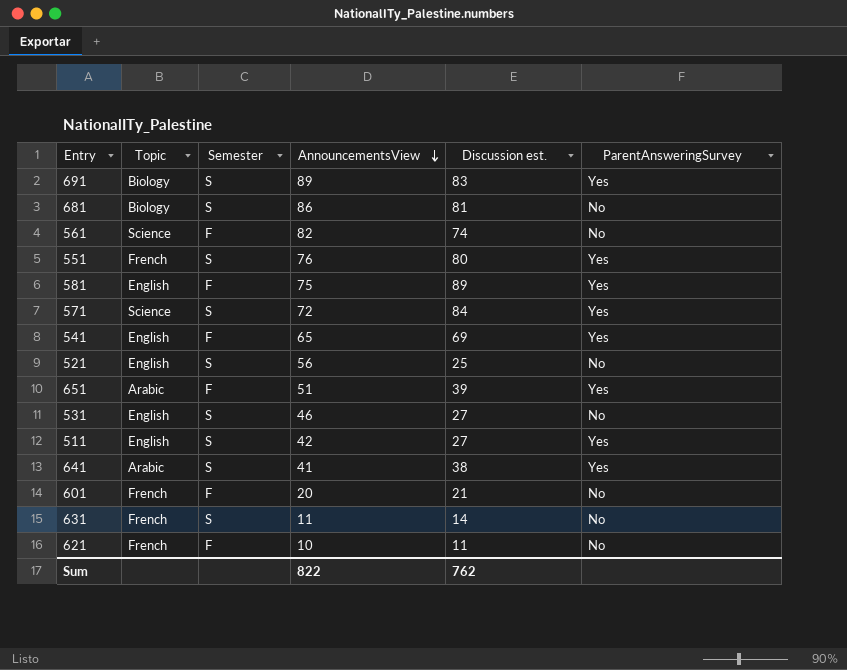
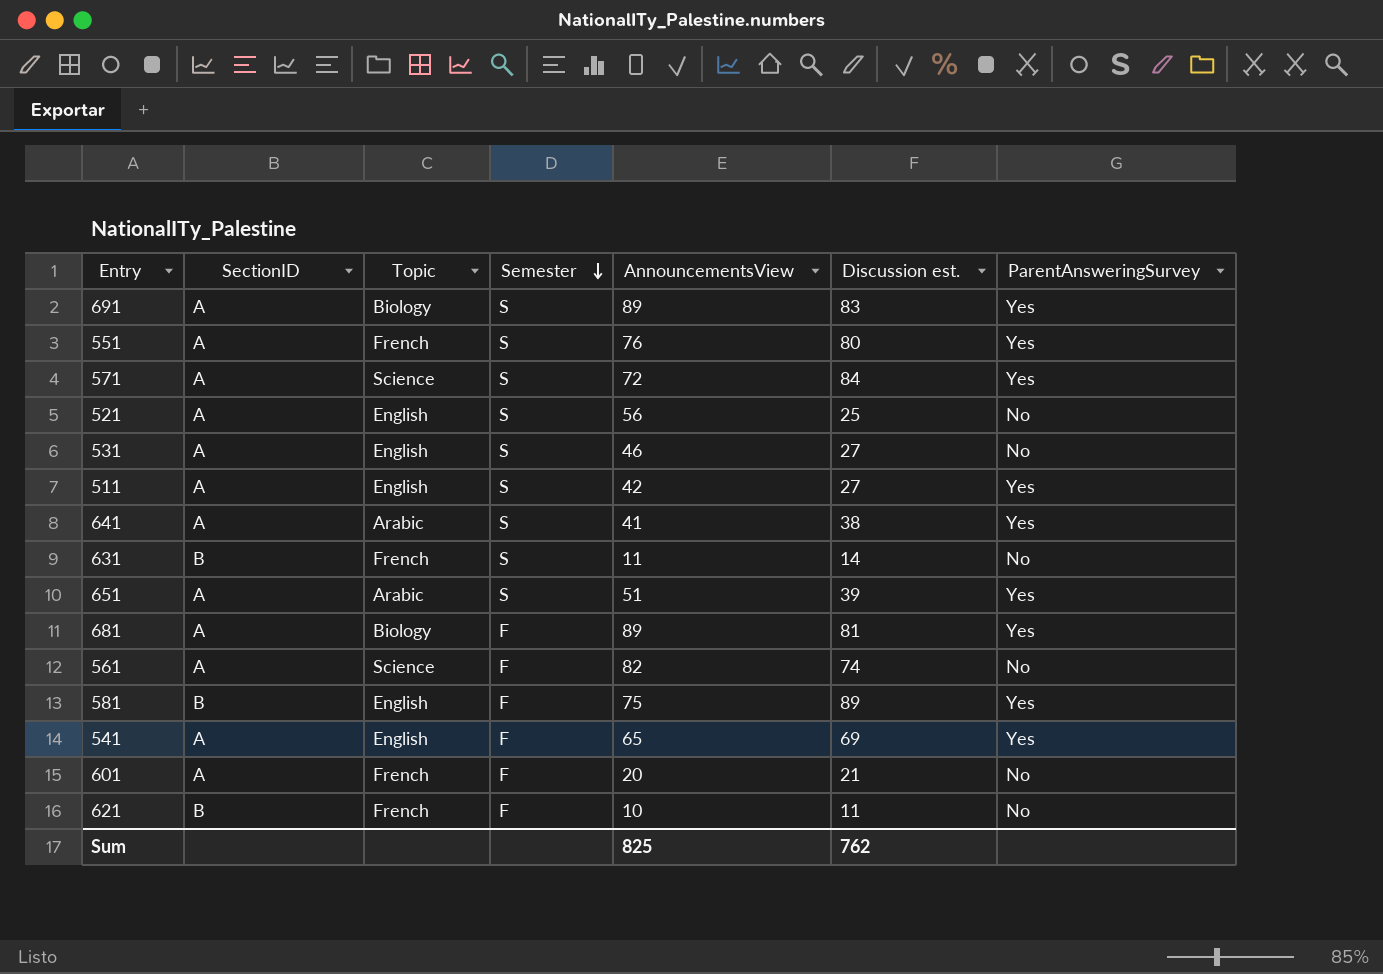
row order: AnnouncementsView descending -> Semester descending
column SectionID | position: none -> 2
651 | Semester: F -> S
681 | Semester: S -> F
681 | AnnouncementsView: 86 -> 89
681 | ParentAnsweringSurvey: No -> Yes
Sum | AnnouncementsView: 822 -> 825

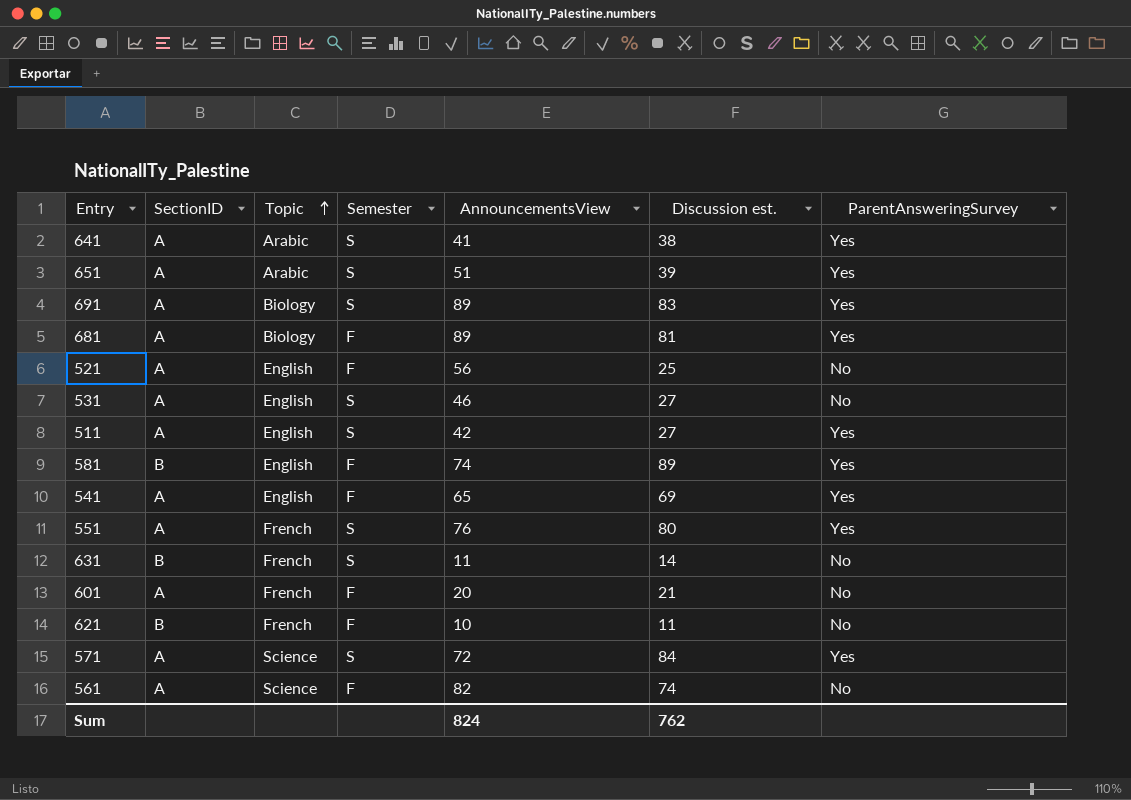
row order: Semester descending -> Topic ascending
521 | Semester: S -> F
581 | AnnouncementsView: 75 -> 74
Sum | AnnouncementsView: 825 -> 824

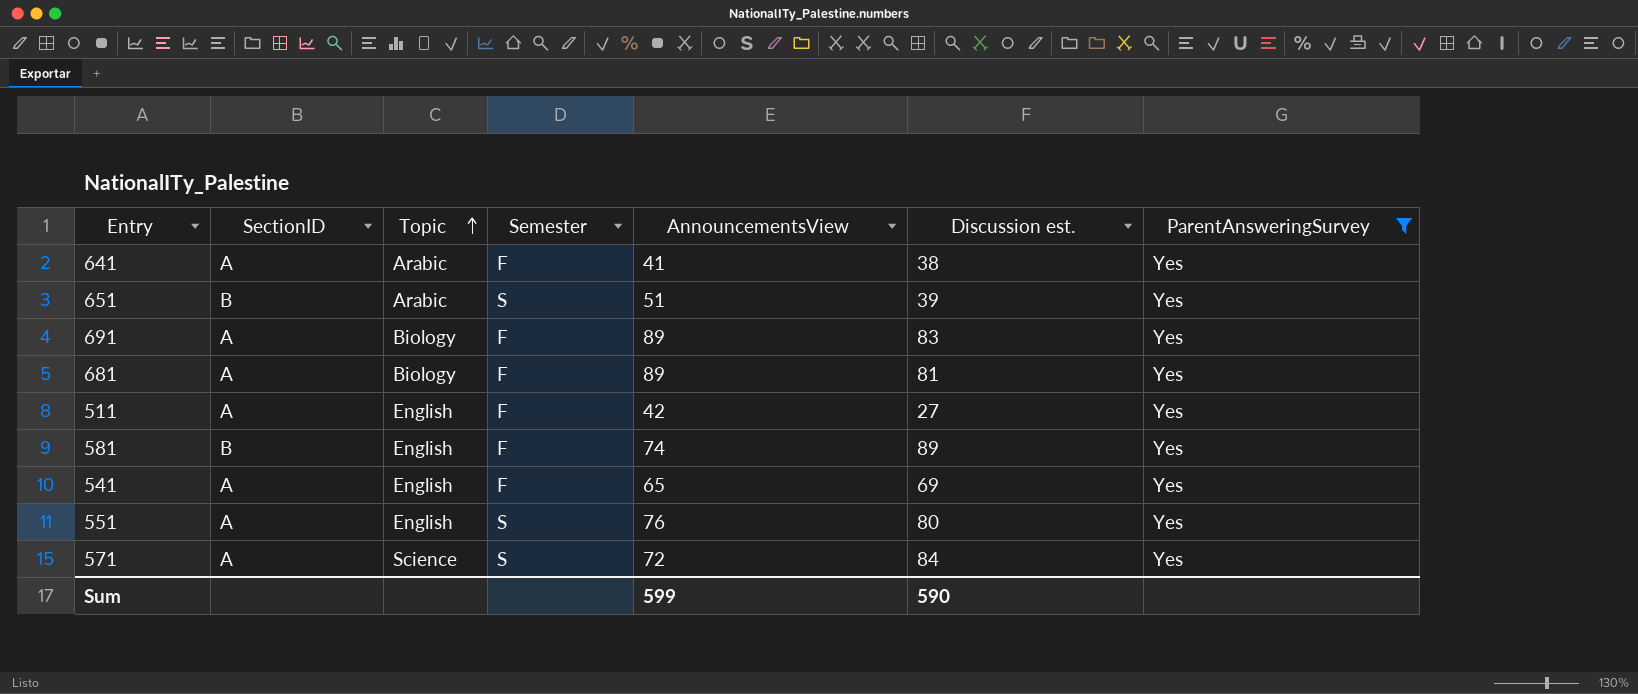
filter: none -> ParentAnsweringSurvey = Yes
641 | Semester: S -> F
651 | SectionID: A -> B
691 | Semester: S -> F
511 | Semester: S -> F
551 | Topic: French -> English
Sum | AnnouncementsView: 824 -> 599
Sum | Discussion est.: 762 -> 590

